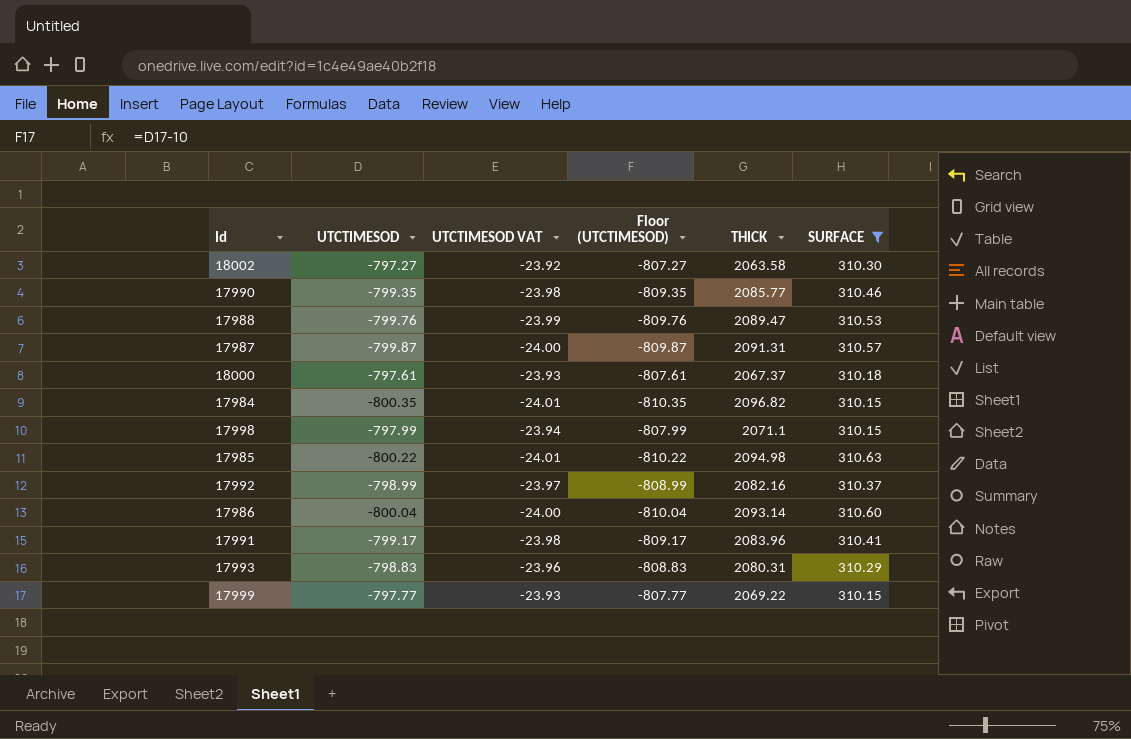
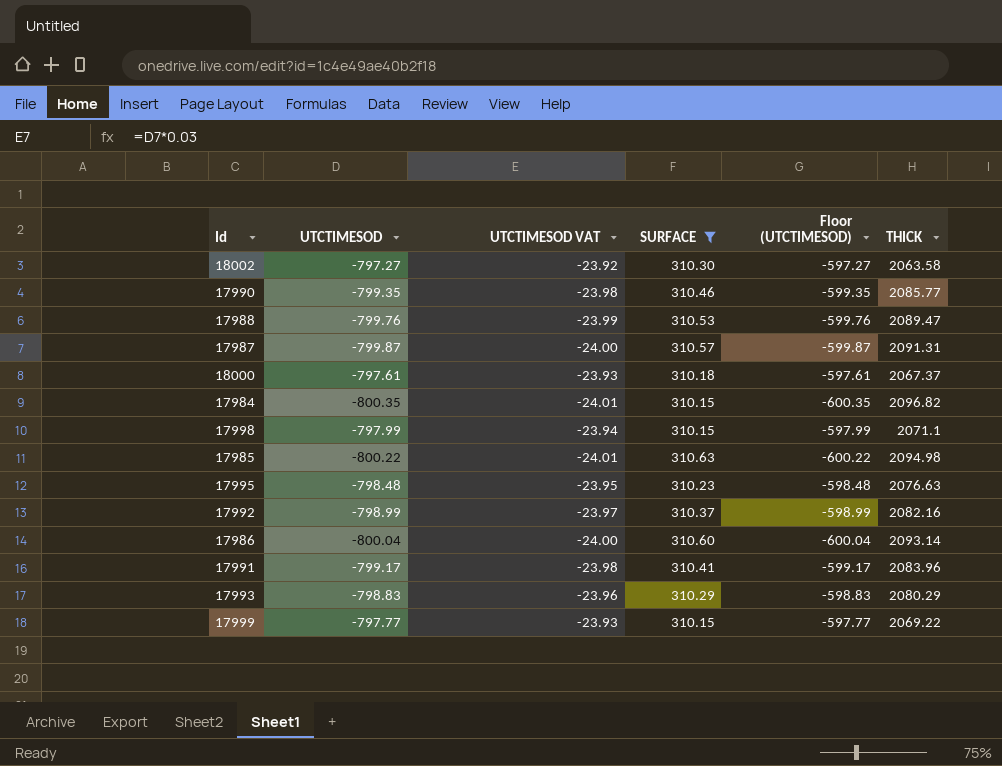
column SURFACE | position: 6 -> 4
column Floor (UTCTIMESOD) | formula: [UTCTIMESOD] - 10 -> [UTCTIMESOD] + 200
row 17995: none -> -798.48 | -23.95 | 310.23 | -598.48 | 2076.63
17993 | THICK: 2080.31 -> 2080.29

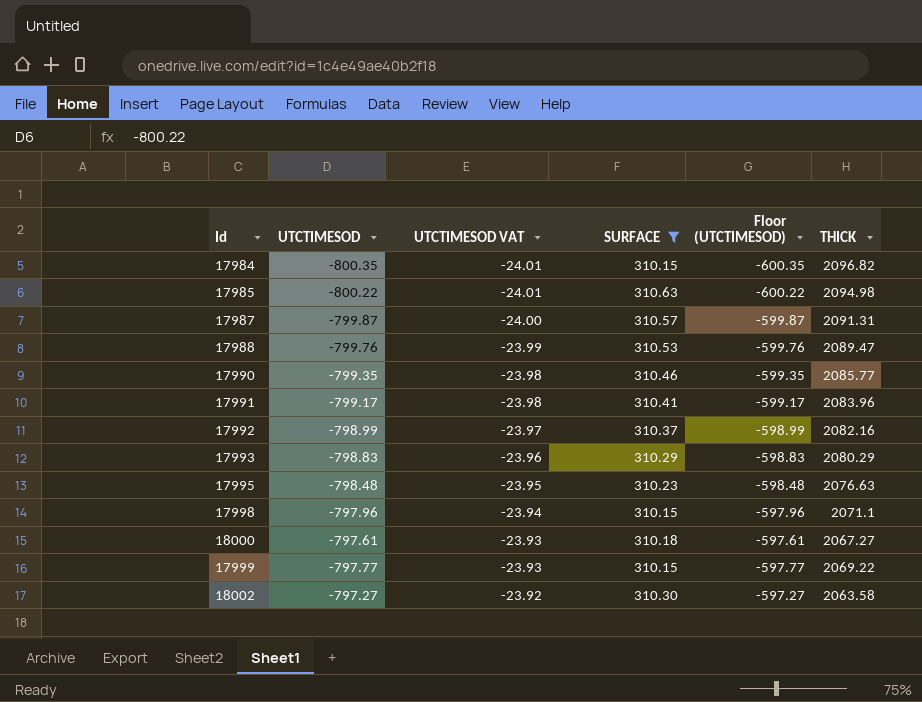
row order: none -> UTCTIMESOD VAT ascending
row 17986: -800.04 | -24.00 | 310.60 | -600.04 | 2093.14 -> none
17998 | UTCTIMESOD: -797.99 -> -797.96
17998 | Floor (UTCTIMESOD): -597.99 -> -597.96
18000 | THICK: 2067.37 -> 2067.27

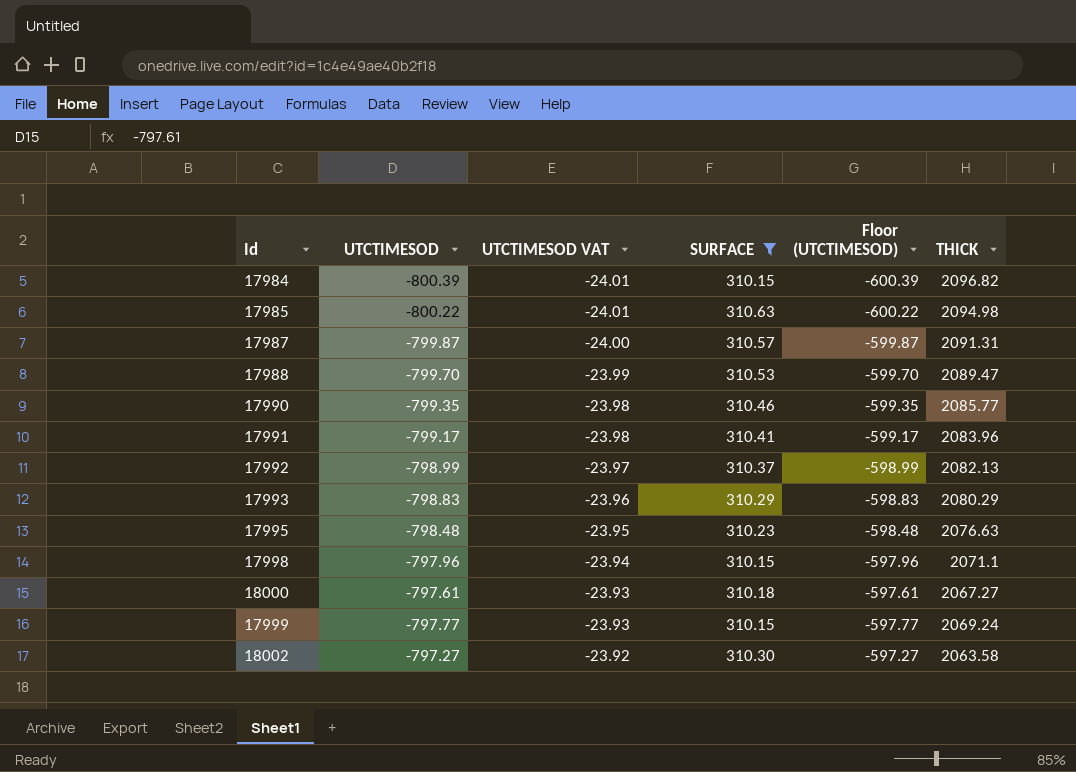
17984 | UTCTIMESOD: -800.35 -> -800.39
17984 | Floor (UTCTIMESOD): -600.35 -> -600.39
17988 | UTCTIMESOD: -799.76 -> -799.70
17988 | Floor (UTCTIMESOD): -599.76 -> -599.70
17992 | THICK: 2082.16 -> 2082.13
17999 | THICK: 2069.22 -> 2069.24

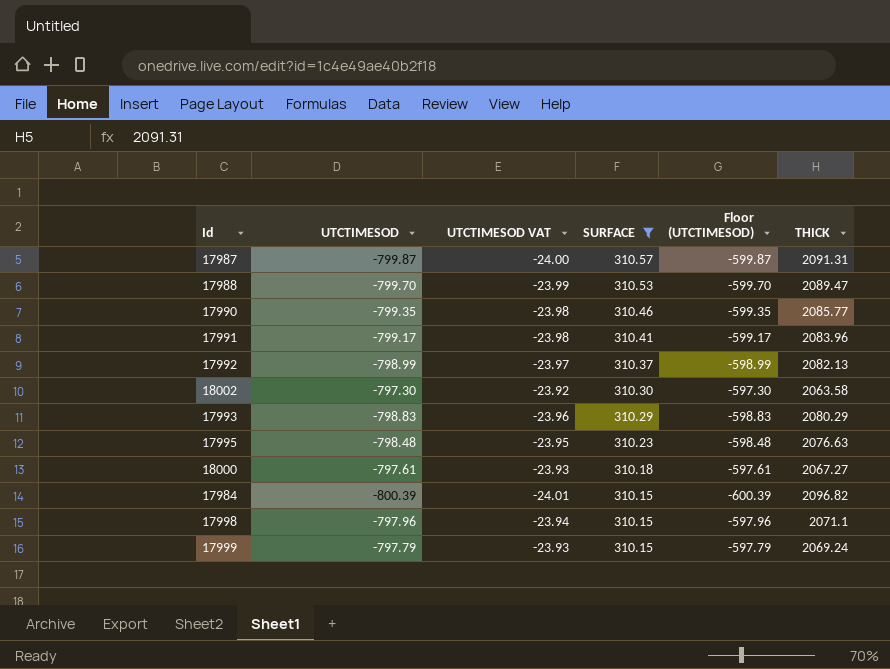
row order: UTCTIMESOD VAT ascending -> SURFACE descending
row 17985: -800.22 | -24.01 | 310.63 | -600.22 | 2094.98 -> none
18002 | UTCTIMESOD: -797.27 -> -797.30
18002 | Floor (UTCTIMESOD): -597.27 -> -597.30
17999 | UTCTIMESOD: -797.77 -> -797.79
17999 | Floor (UTCTIMESOD): -597.77 -> -597.79

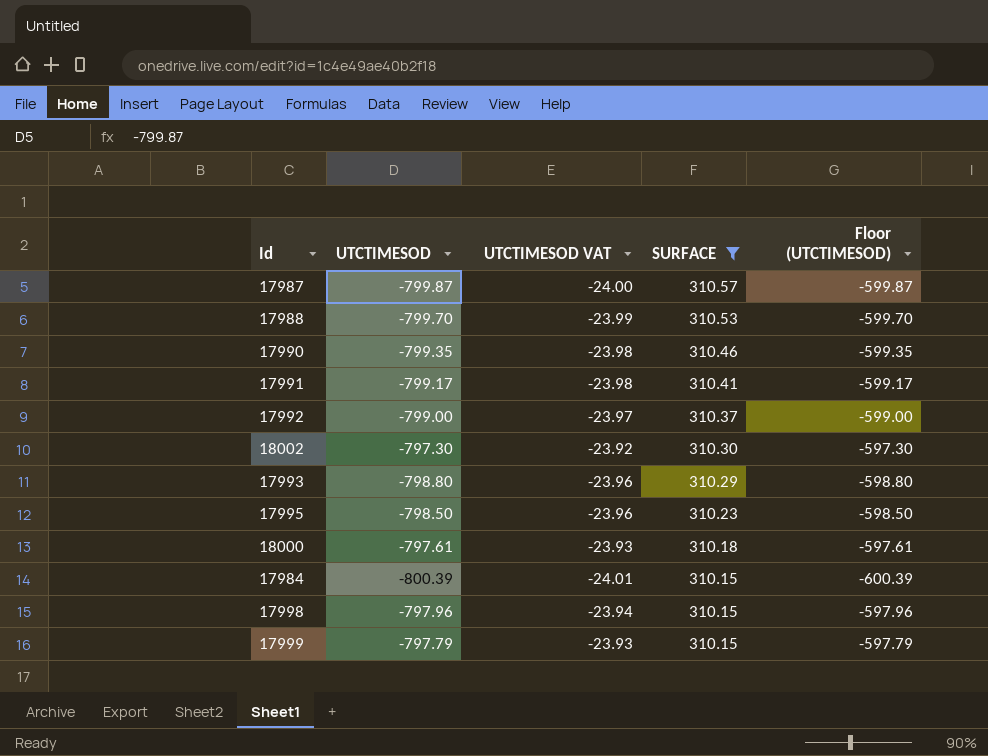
column THICK | position: 6 -> none
17992 | UTCTIMESOD: -798.99 -> -799.00
17992 | Floor (UTCTIMESOD): -598.99 -> -599.00
17993 | UTCTIMESOD: -798.83 -> -798.80
17993 | Floor (UTCTIMESOD): -598.83 -> -598.80
17995 | UTCTIMESOD: -798.48 -> -798.50
17995 | UTCTIMESOD VAT: -23.95 -> -23.96
17995 | Floor (UTCTIMESOD): -598.48 -> -598.50

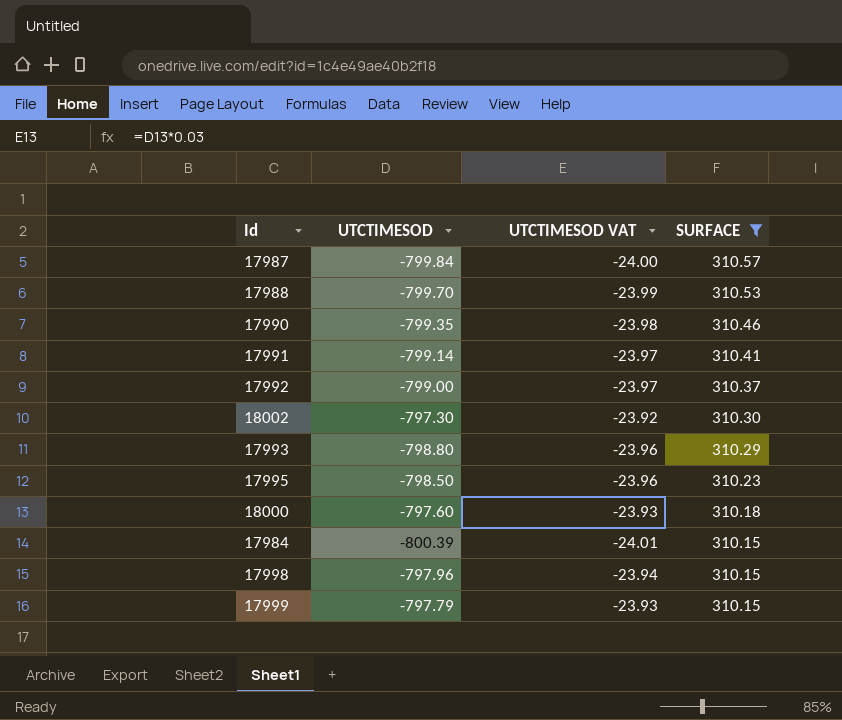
column Floor (UTCTIMESOD) | formula: [UTCTIMESOD] + 200 -> none
17987 | UTCTIMESOD: -799.87 -> -799.84
17991 | UTCTIMESOD: -799.17 -> -799.14
17991 | UTCTIMESOD VAT: -23.98 -> -23.97
18000 | UTCTIMESOD: -797.61 -> -797.60

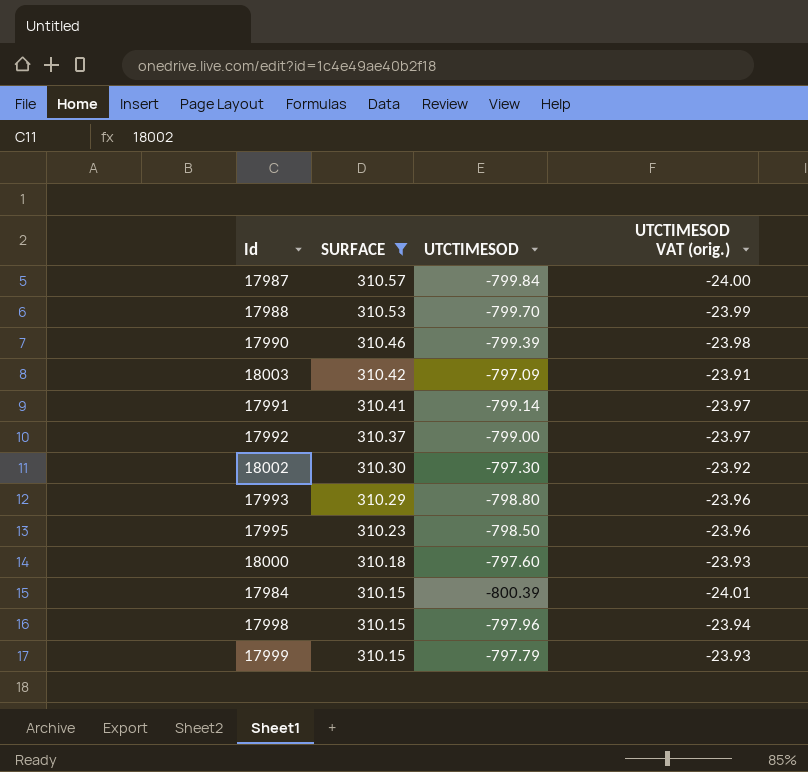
column SURFACE | position: 4 -> 2
column name: UTCTIMESOD VAT -> UTCTIMESOD VAT (orig.)
17990 | UTCTIMESOD: -799.35 -> -799.39
row 18003: none -> 310.42 | -797.09 | -23.91

